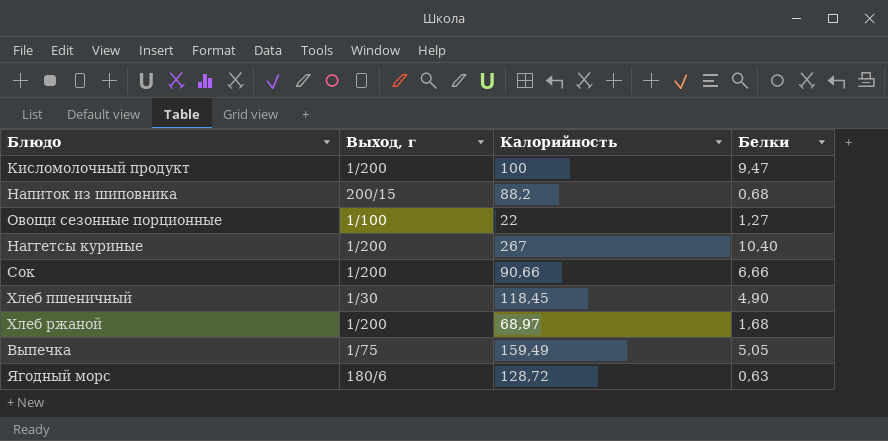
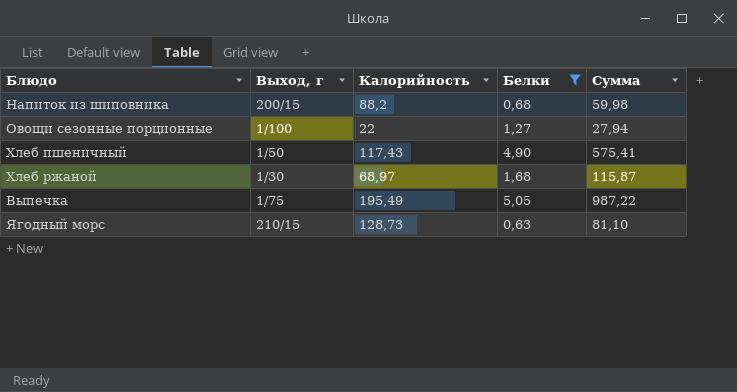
filter: none -> Белки <= 5,05
column Сумма | formula: none -> [Калорийность] * [Белки]
Хлеб пшеничный | Выход, г: 1/30 -> 1/50
Хлеб пшеничный | Калорийность: 118,45 -> 117,43
Хлеб ржаной | Выход, г: 1/200 -> 1/30
Выпечка | Калорийность: 159,49 -> 195,49
Ягодный морс | Выход, г: 180/6 -> 210/15
Ягодный морс | Калорийность: 128,72 -> 128,73

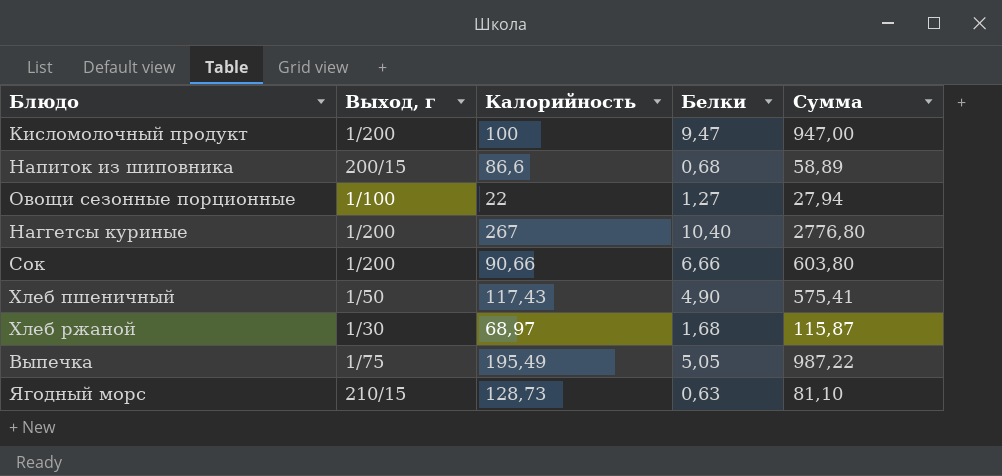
filter: Белки <= 5,05 -> none
Напиток из шиповника | Калорийность: 88,2 -> 86,6
Напиток из шиповника | Сумма: 59,98 -> 58,89

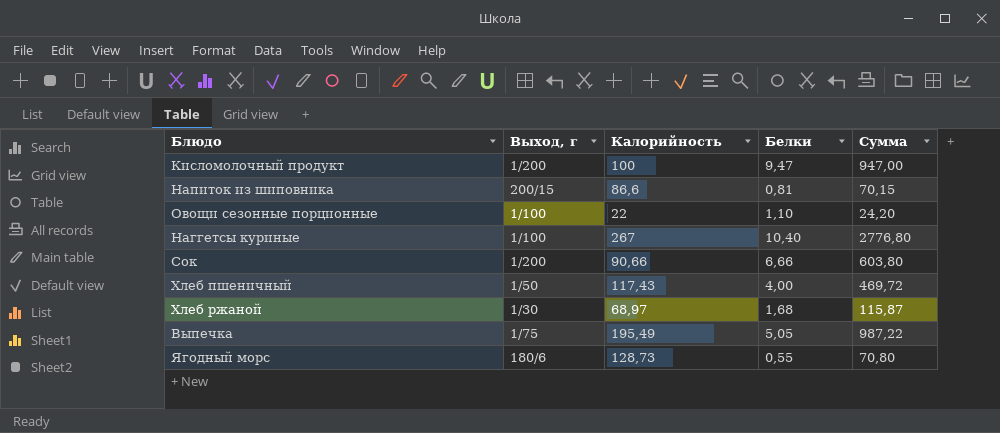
Напиток из шиповника | Белки: 0,68 -> 0,81
Напиток из шиповника | Сумма: 58,89 -> 70,15
Овощи сезонные порционные | Белки: 1,27 -> 1,10
Овощи сезонные порционные | Сумма: 27,94 -> 24,20
Наггетсы куриные | Выход, г: 1/200 -> 1/100
Хлеб пшеничный | Белки: 4,90 -> 4,00
Хлеб пшеничный | Сумма: 575,41 -> 469,72
Ягодный морс | Выход, г: 210/15 -> 180/6
Ягодный морс | Белки: 0,63 -> 0,55
Ягодный морс | Сумма: 81,10 -> 70,80

